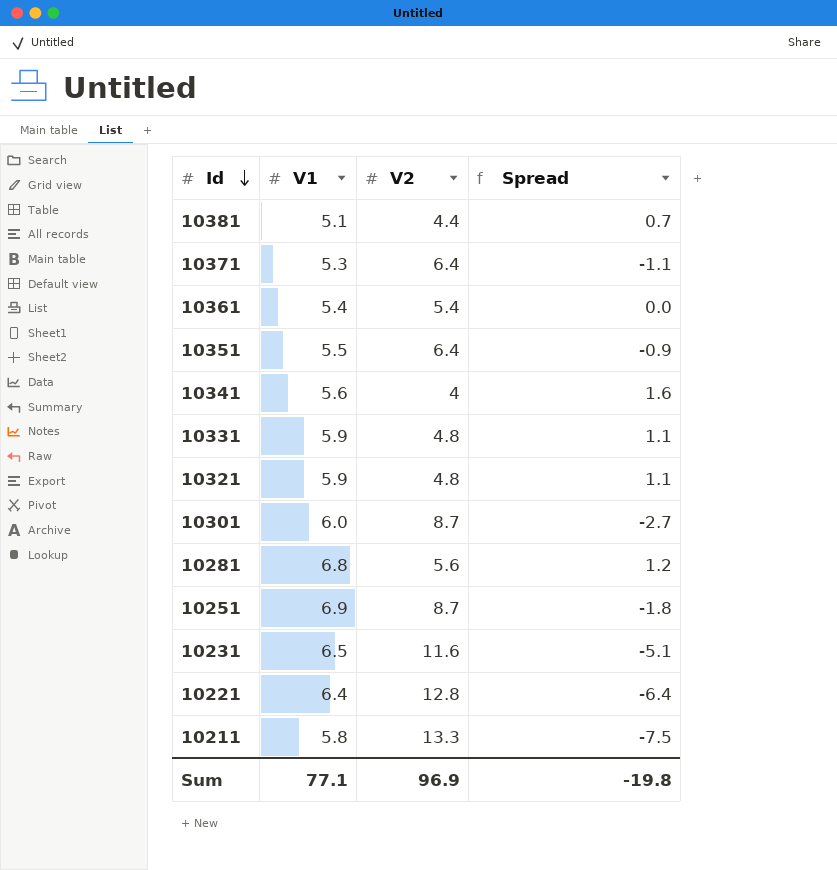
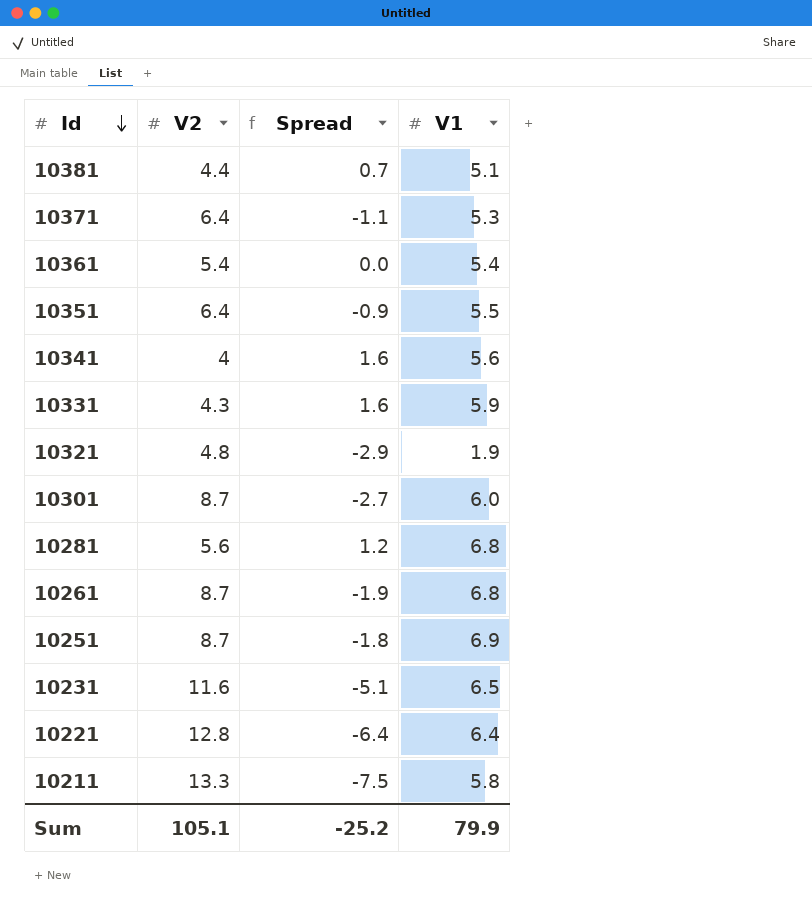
column V1 | position: 2 -> 4
10331 | V2: 4.8 -> 4.3
10331 | Spread: 1.1 -> 1.6
10321 | Spread: 1.1 -> -2.9
10321 | V1: 5.9 -> 1.9
row 10261: none -> 8.7 | -1.9 | 6.8
Sum | V2: 96.9 -> 105.1
Sum | Spread: -19.8 -> -25.2
Sum | V1: 77.1 -> 79.9

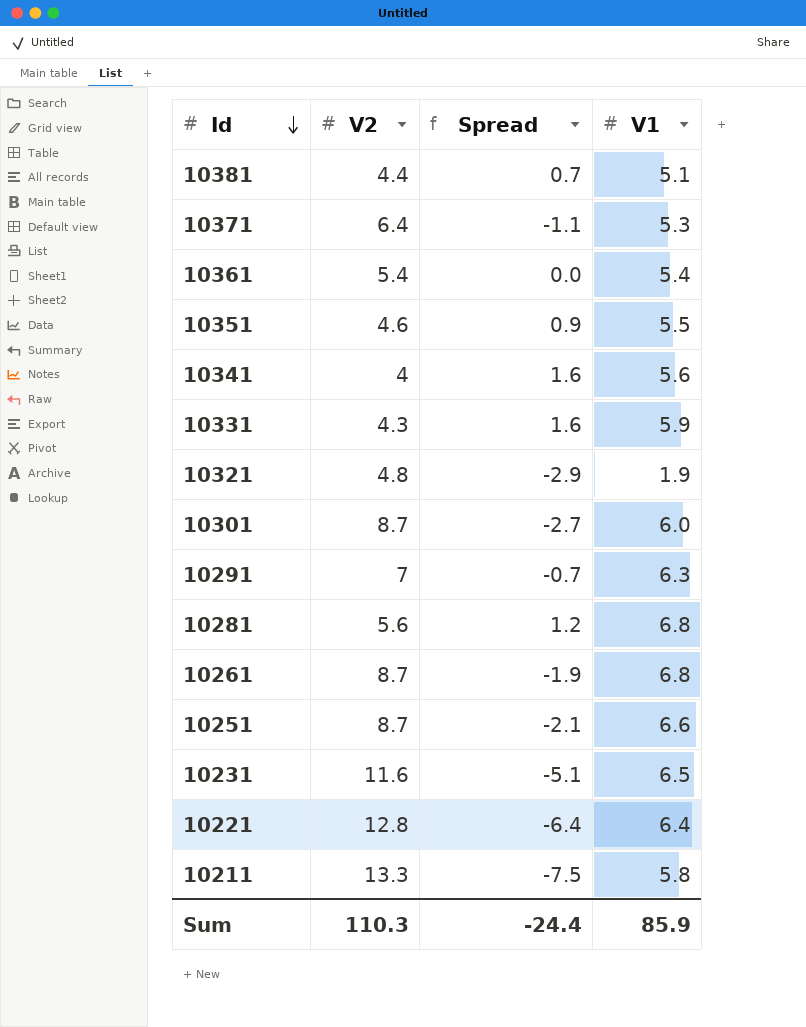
10351 | V2: 6.4 -> 4.6
10351 | Spread: -0.9 -> 0.9
row 10291: none -> 7 | -0.7 | 6.3
10251 | Spread: -1.8 -> -2.1
10251 | V1: 6.9 -> 6.6
Sum | V2: 105.1 -> 110.3
Sum | Spread: -25.2 -> -24.4
Sum | V1: 79.9 -> 85.9

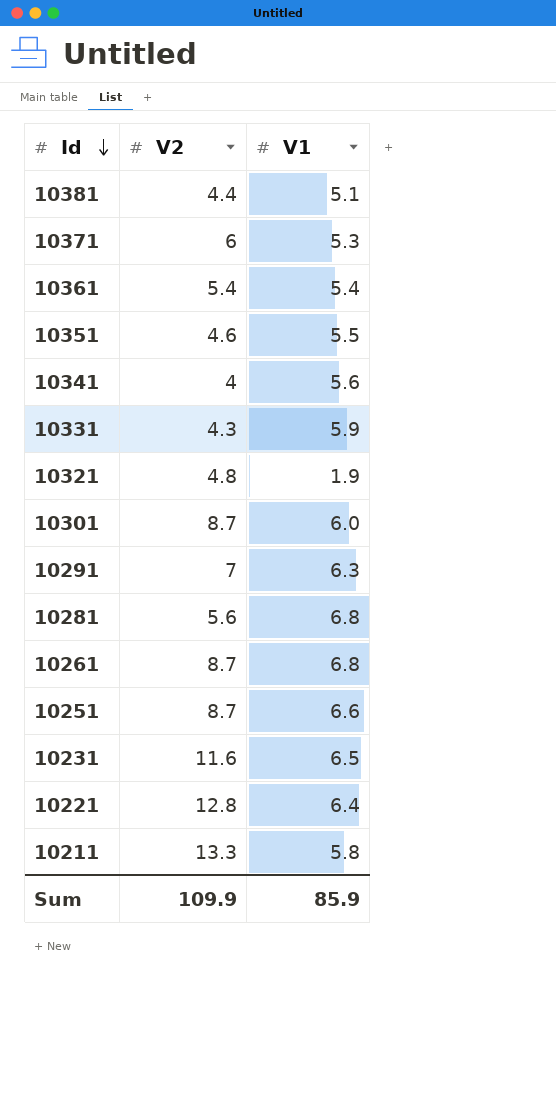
column Spread | formula: [V1] - [V2] -> none
10371 | V2: 6.4 -> 6
Sum | V2: 110.3 -> 109.9

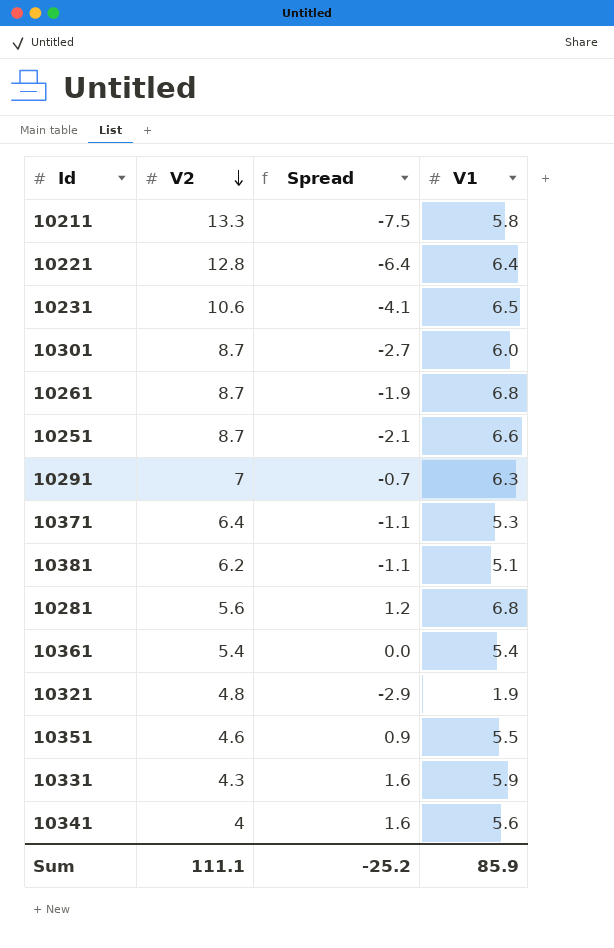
row order: Id descending -> V2 descending
column Spread | formula: none -> [V1] - [V2]
10231 | V2: 11.6 -> 10.6
10371 | V2: 6 -> 6.4
10381 | V2: 4.4 -> 6.2
Sum | V2: 109.9 -> 111.1

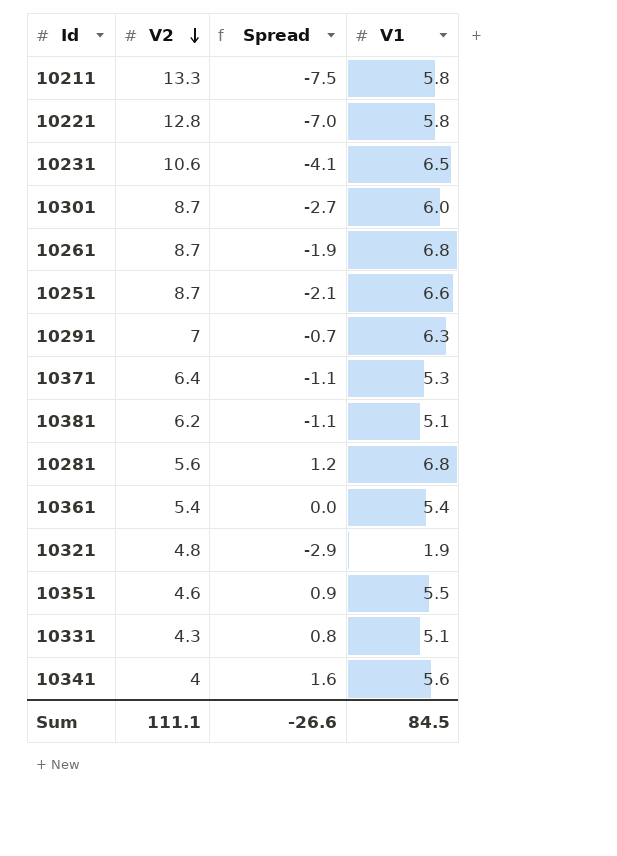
10221 | Spread: -6.4 -> -7.0
10221 | V1: 6.4 -> 5.8
10331 | Spread: 1.6 -> 0.8
10331 | V1: 5.9 -> 5.1
Sum | Spread: -25.2 -> -26.6
Sum | V1: 85.9 -> 84.5

